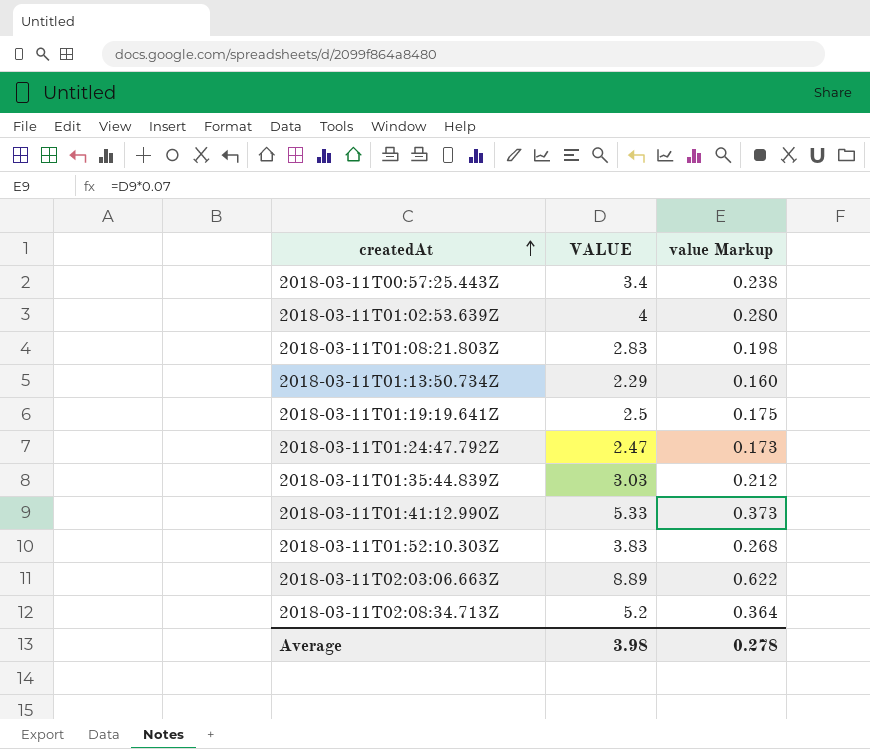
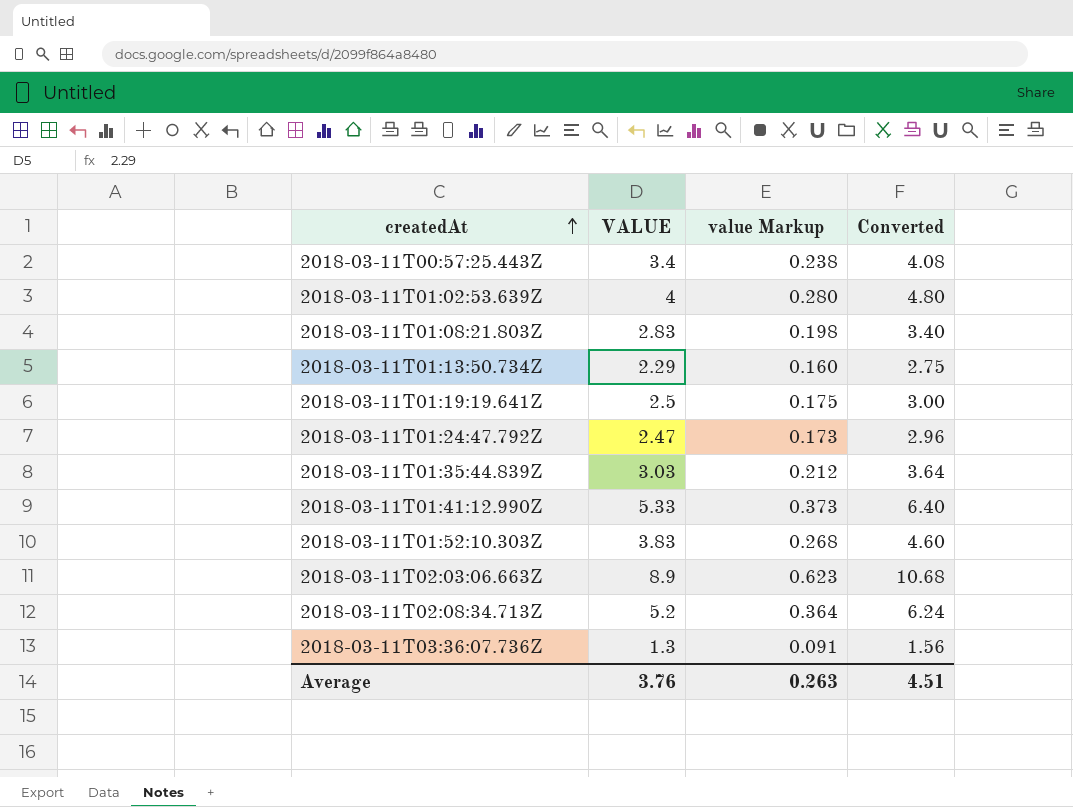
column Converted | formula: none -> [VALUE] * 1.2
2018-03-11T02:03:06.663Z | VALUE: 8.89 -> 8.9
2018-03-11T02:03:06.663Z | value Markup: 0.622 -> 0.623
row 2018-03-11T03:36:07.736Z: none -> 1.3 | 0.091 | 1.56
Average | VALUE: 3.98 -> 3.76
Average | value Markup: 0.278 -> 0.263

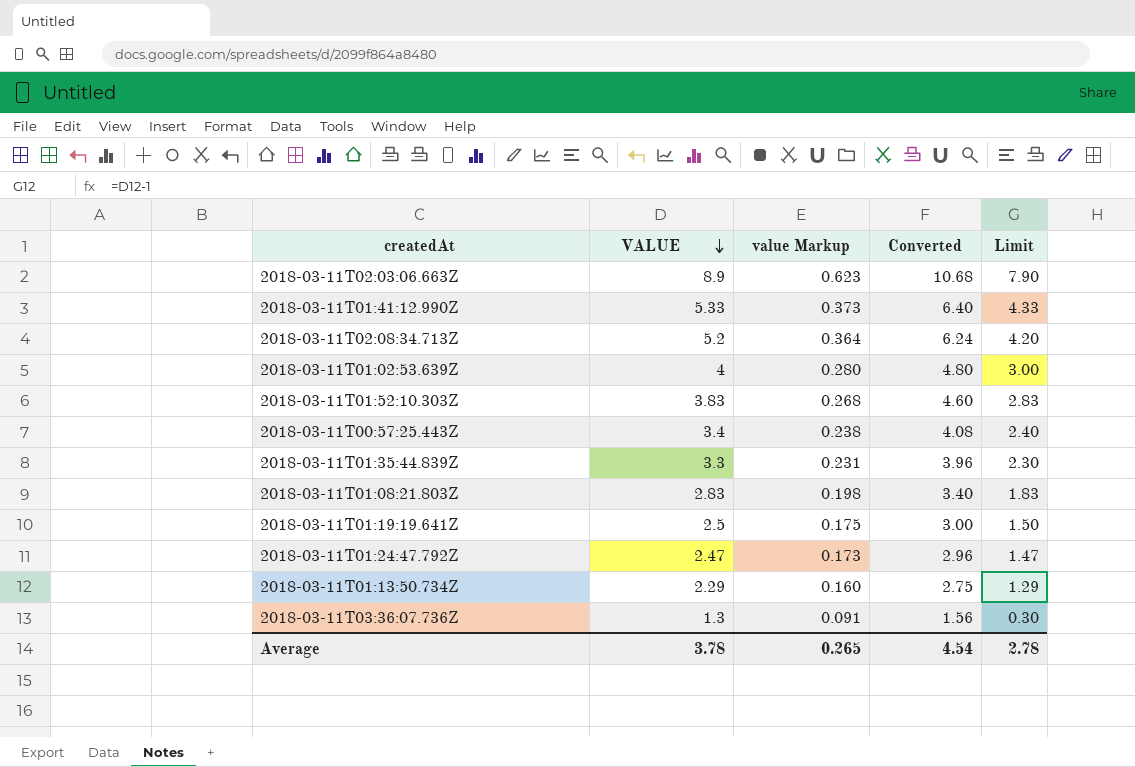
row order: createdAt ascending -> VALUE descending
column Limit | formula: none -> [VALUE] - 1
2018-03-11T01:35:44.839Z | VALUE: 3.03 -> 3.3
2018-03-11T01:35:44.839Z | value Markup: 0.212 -> 0.231
2018-03-11T01:35:44.839Z | Converted: 3.64 -> 3.96
Average | VALUE: 3.76 -> 3.78
Average | value Markup: 0.263 -> 0.265
Average | Converted: 4.51 -> 4.54

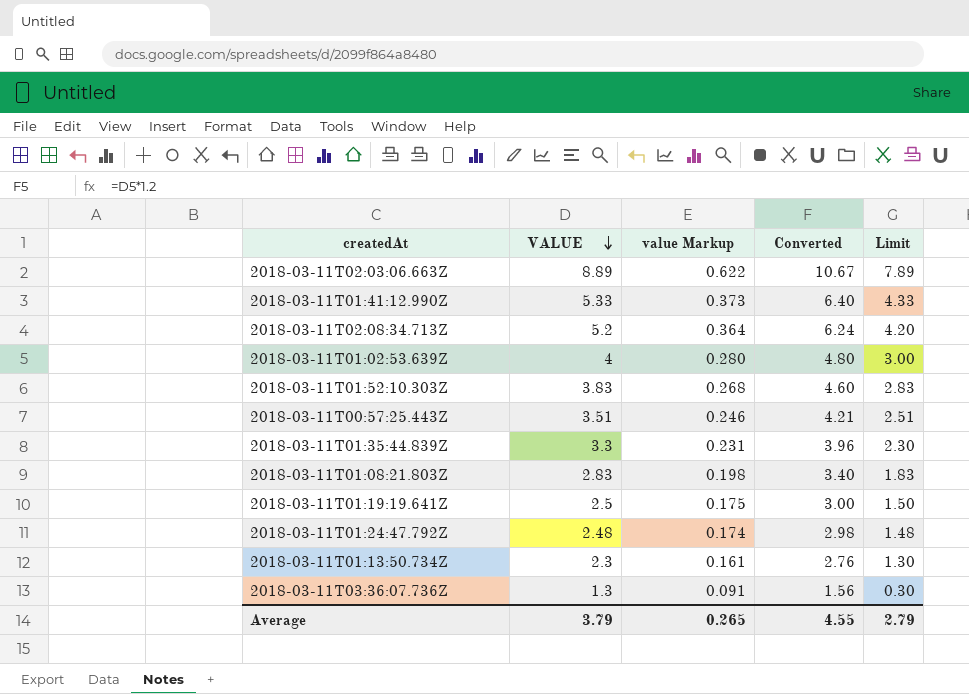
2018-03-11T02:03:06.663Z | VALUE: 8.9 -> 8.89
2018-03-11T02:03:06.663Z | value Markup: 0.623 -> 0.622
2018-03-11T02:03:06.663Z | Converted: 10.68 -> 10.67
2018-03-11T02:03:06.663Z | Limit: 7.90 -> 7.89
2018-03-11T00:57:25.443Z | VALUE: 3.4 -> 3.51
2018-03-11T00:57:25.443Z | value Markup: 0.238 -> 0.246
2018-03-11T00:57:25.443Z | Converted: 4.08 -> 4.21
2018-03-11T00:57:25.443Z | Limit: 2.40 -> 2.51
2018-03-11T01:24:47.792Z | VALUE: 2.47 -> 2.48
2018-03-11T01:24:47.792Z | value Markup: 0.173 -> 0.174
2018-03-11T01:24:47.792Z | Converted: 2.96 -> 2.98
2018-03-11T01:24:47.792Z | Limit: 1.47 -> 1.48
2018-03-11T01:13:50.734Z | VALUE: 2.29 -> 2.3
2018-03-11T01:13:50.734Z | value Markup: 0.160 -> 0.161
2018-03-11T01:13:50.734Z | Converted: 2.75 -> 2.76
2018-03-11T01:13:50.734Z | Limit: 1.29 -> 1.30
Average | VALUE: 3.78 -> 3.79
Average | Converted: 4.54 -> 4.55
Average | Limit: 2.78 -> 2.79

